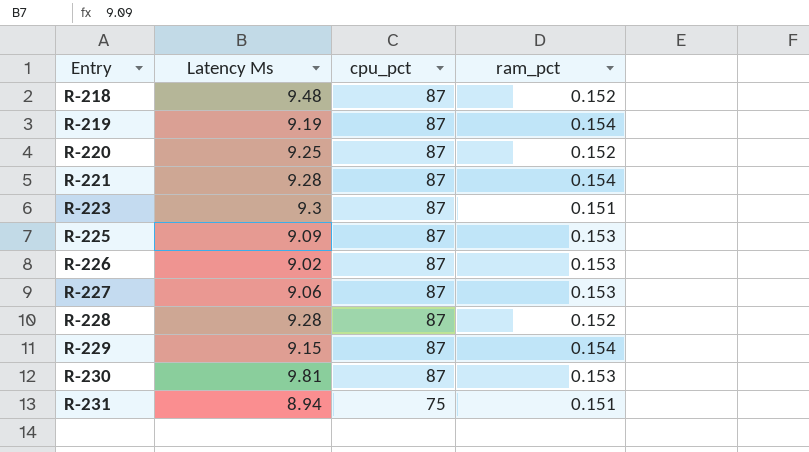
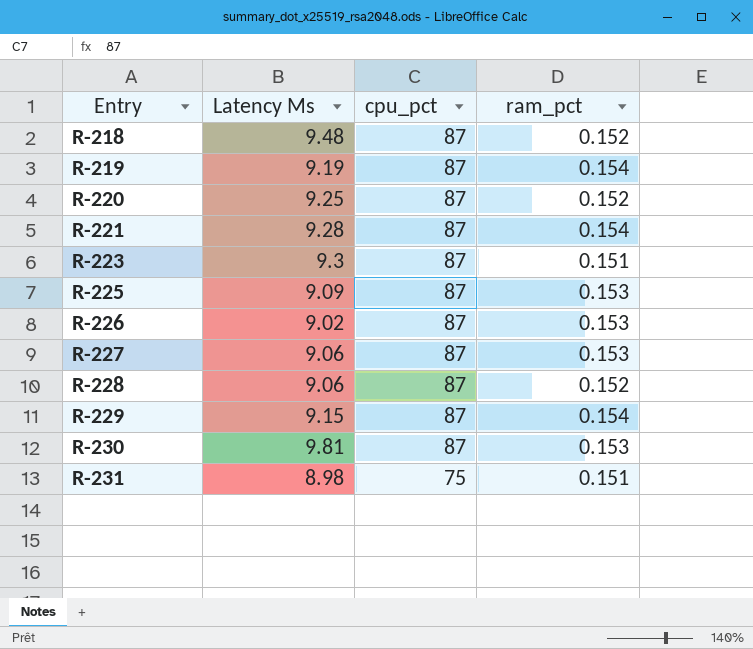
R-228 | Latency Ms: 9.28 -> 9.06
R-231 | Latency Ms: 8.94 -> 8.98

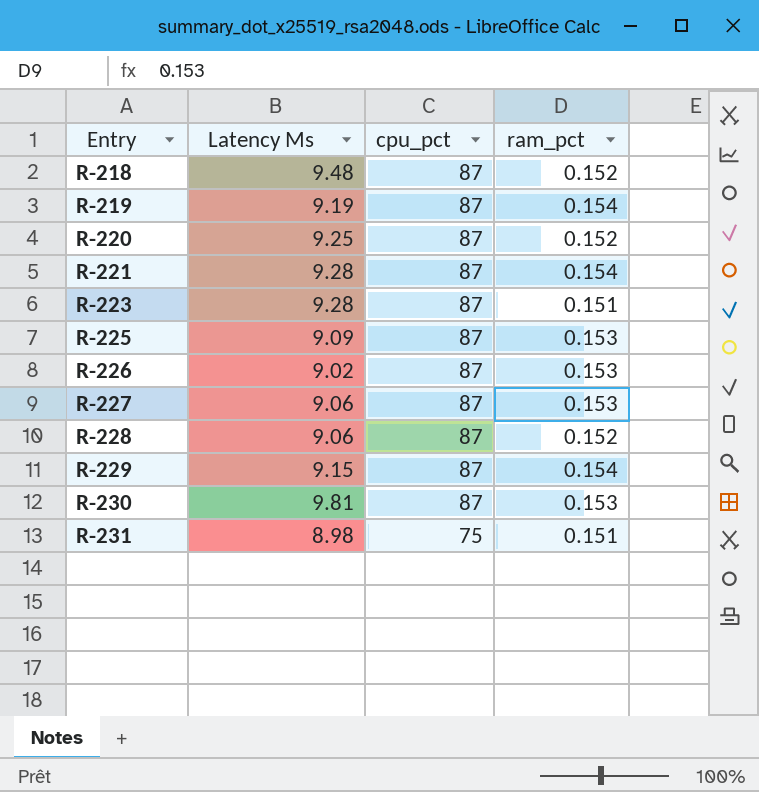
R-223 | Latency Ms: 9.3 -> 9.28

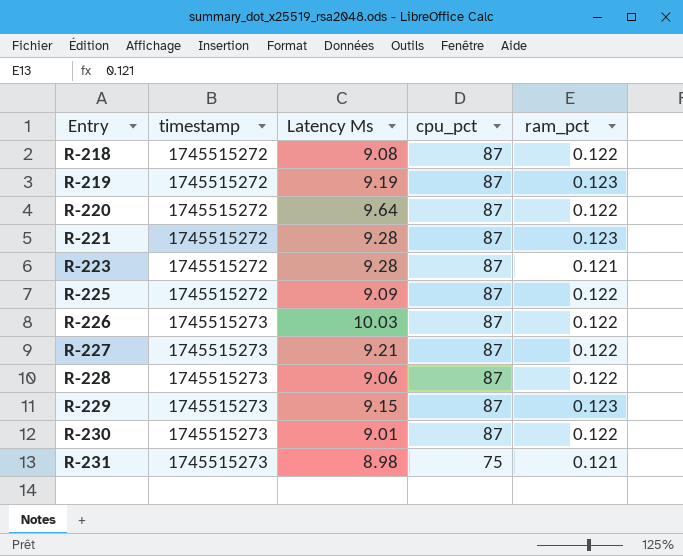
column timestamp | position: none -> 2
R-218 | Latency Ms: 9.48 -> 9.08
R-218 | ram_pct: 0.152 -> 0.122
R-219 | ram_pct: 0.154 -> 0.123
R-220 | Latency Ms: 9.25 -> 9.64
R-220 | ram_pct: 0.152 -> 0.122
R-221 | ram_pct: 0.154 -> 0.123
R-223 | ram_pct: 0.151 -> 0.121
R-225 | ram_pct: 0.153 -> 0.122
R-226 | Latency Ms: 9.02 -> 10.03
R-226 | ram_pct: 0.153 -> 0.122
R-227 | Latency Ms: 9.06 -> 9.21
R-227 | ram_pct: 0.153 -> 0.122
R-228 | ram_pct: 0.152 -> 0.122
R-229 | ram_pct: 0.154 -> 0.123
R-230 | Latency Ms: 9.81 -> 9.01
R-230 | ram_pct: 0.153 -> 0.122
R-231 | ram_pct: 0.151 -> 0.121

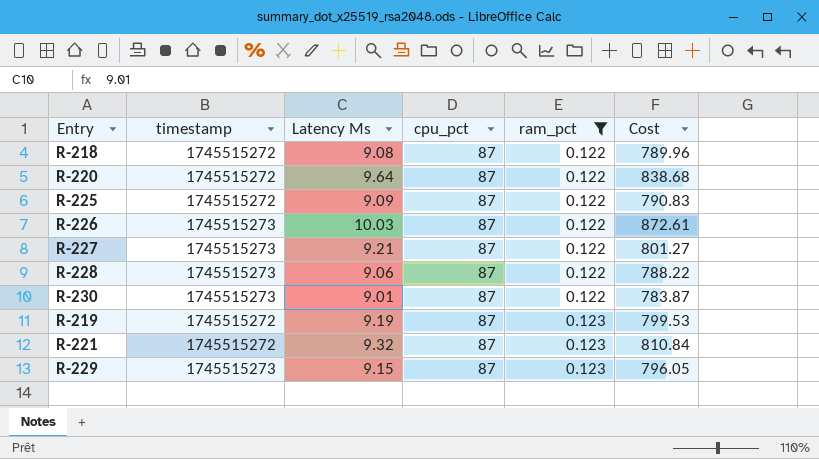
filter: none -> ram_pct != 0.121
row order: Entry ascending -> ram_pct ascending
column Cost | formula: none -> [Latency Ms] * [cpu_pct]
R-221 | Latency Ms: 9.28 -> 9.32

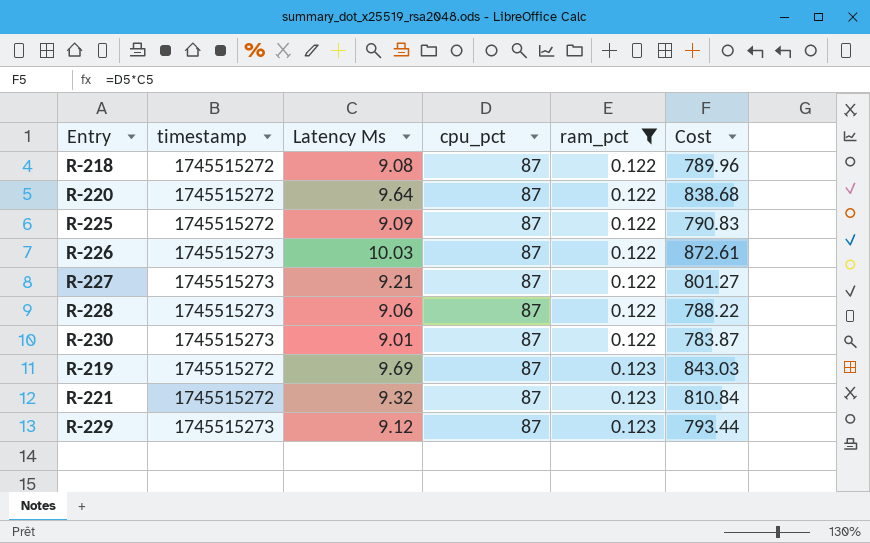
R-219 | Latency Ms: 9.19 -> 9.69
R-219 | Cost: 799.53 -> 843.03
R-229 | Latency Ms: 9.15 -> 9.12
R-229 | Cost: 796.05 -> 793.44

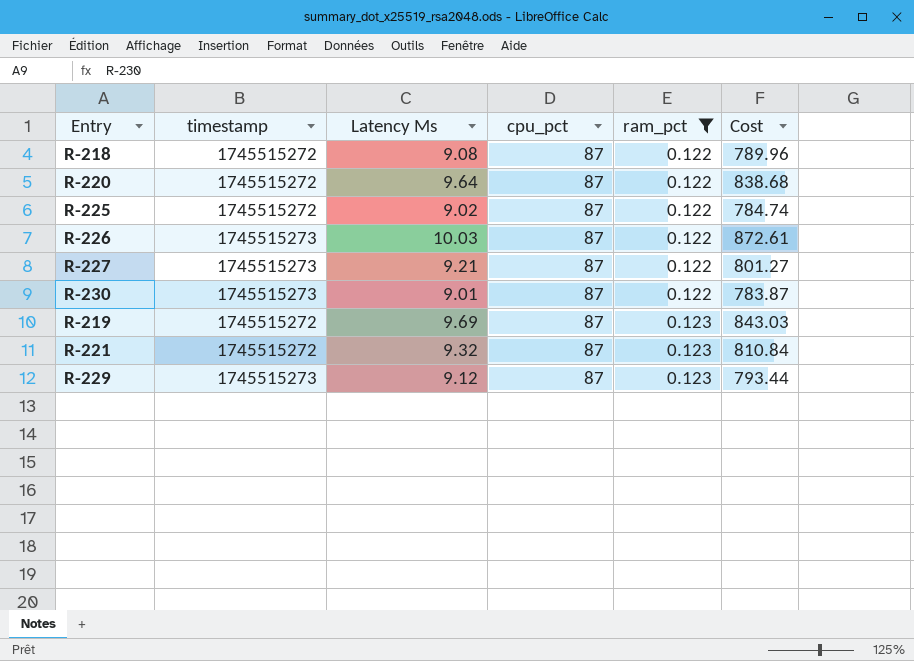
row R-228: 1745515273 | 9.06 | 87 | 0.122 | 788.22 -> none
R-225 | Latency Ms: 9.09 -> 9.02
R-225 | Cost: 790.83 -> 784.74

